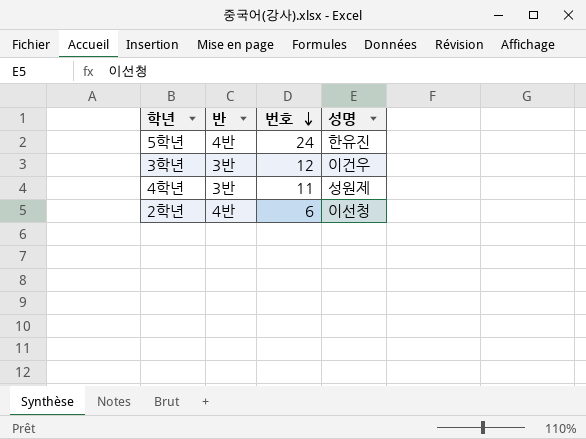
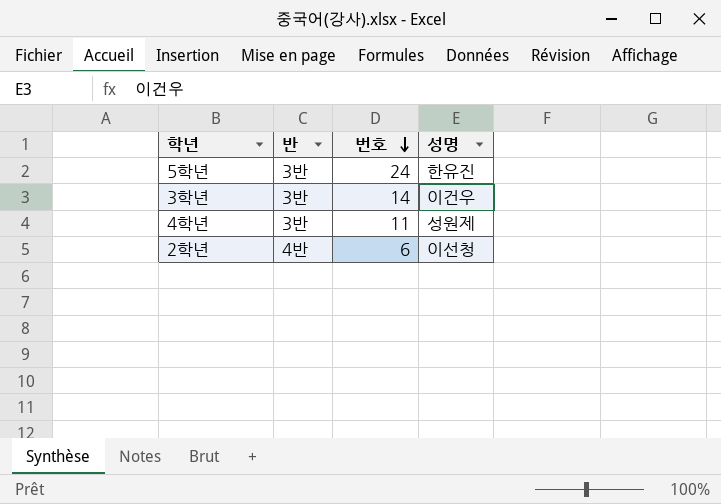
5학년 | 반: 4반 -> 3반
3학년 | 번호: 12 -> 14

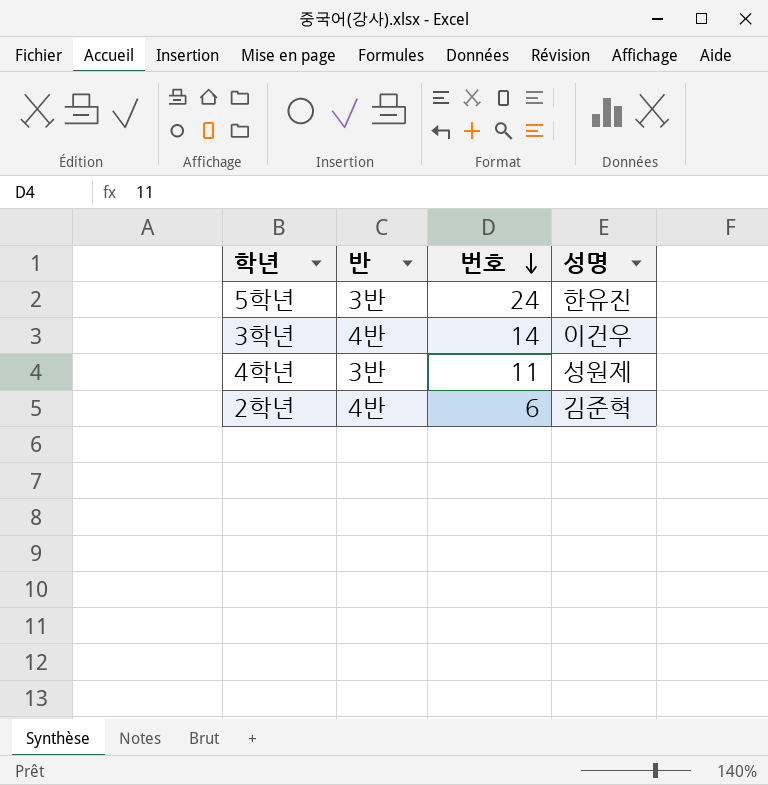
3학년 | 반: 3반 -> 4반
2학년 | 성명: 이선청 -> 김준혁

